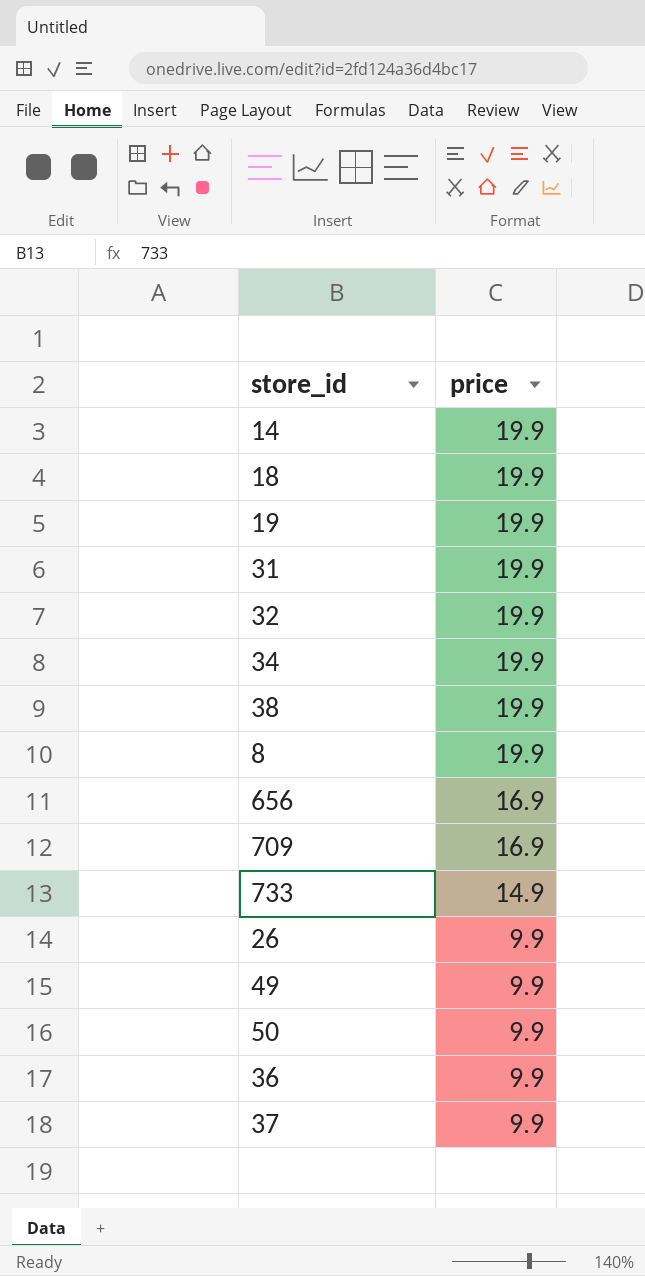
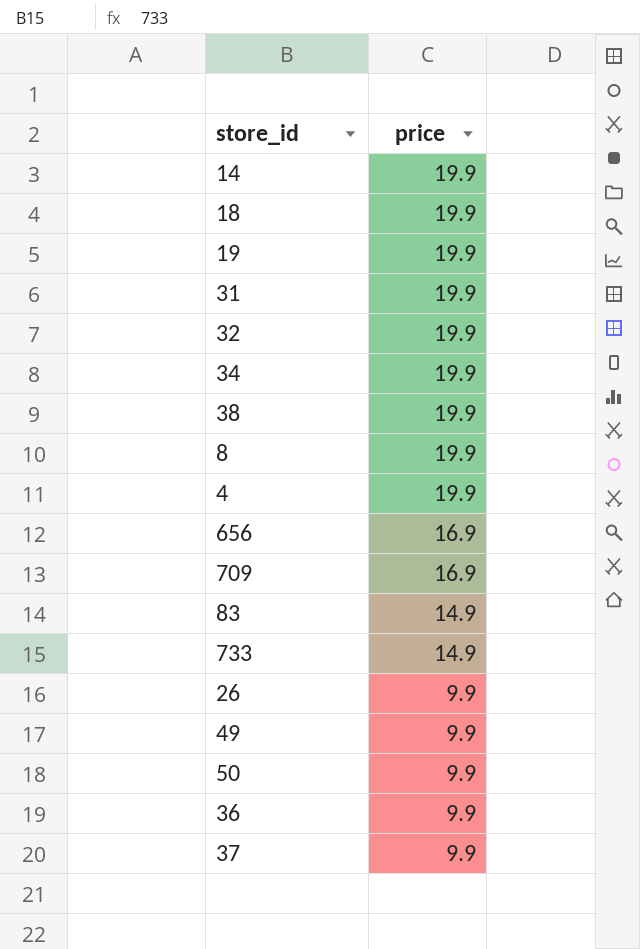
row 4: none -> 19.9
row 83: none -> 14.9

